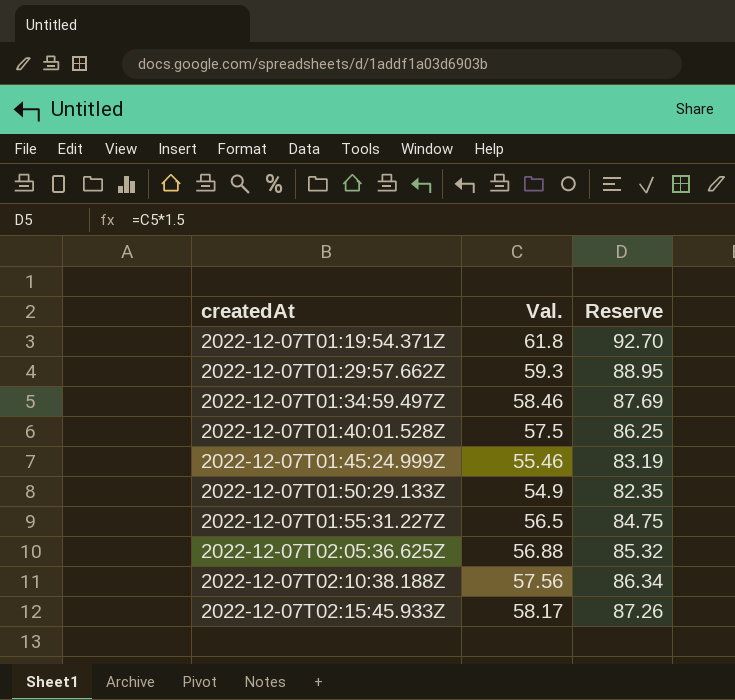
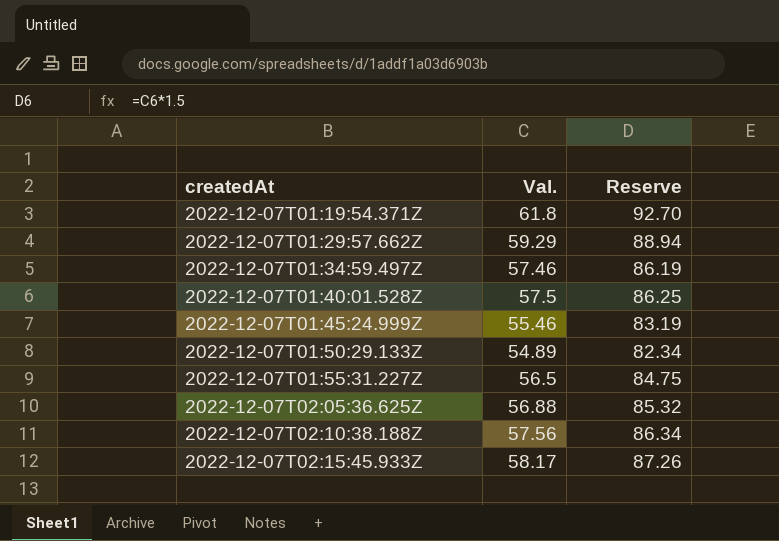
2022-12-07T01:29:57.662Z | Val.: 59.3 -> 59.29
2022-12-07T01:29:57.662Z | Reserve: 88.95 -> 88.94
2022-12-07T01:34:59.497Z | Val.: 58.46 -> 57.46
2022-12-07T01:34:59.497Z | Reserve: 87.69 -> 86.19
2022-12-07T01:50:29.133Z | Val.: 54.9 -> 54.89
2022-12-07T01:50:29.133Z | Reserve: 82.35 -> 82.34

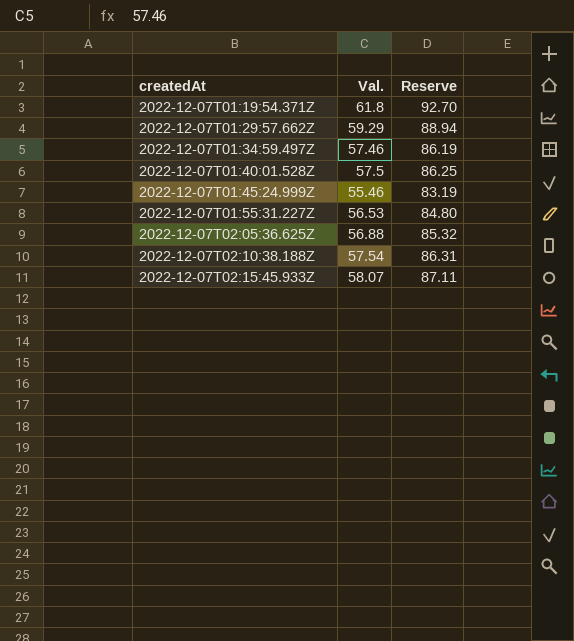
row 2022-12-07T01:50:29.133Z: 54.89 | 82.34 -> none
2022-12-07T01:55:31.227Z | Val.: 56.5 -> 56.53
2022-12-07T01:55:31.227Z | Reserve: 84.75 -> 84.80
2022-12-07T02:10:38.188Z | Val.: 57.56 -> 57.54
2022-12-07T02:10:38.188Z | Reserve: 86.34 -> 86.31
2022-12-07T02:15:45.933Z | Val.: 58.17 -> 58.07
2022-12-07T02:15:45.933Z | Reserve: 87.26 -> 87.11

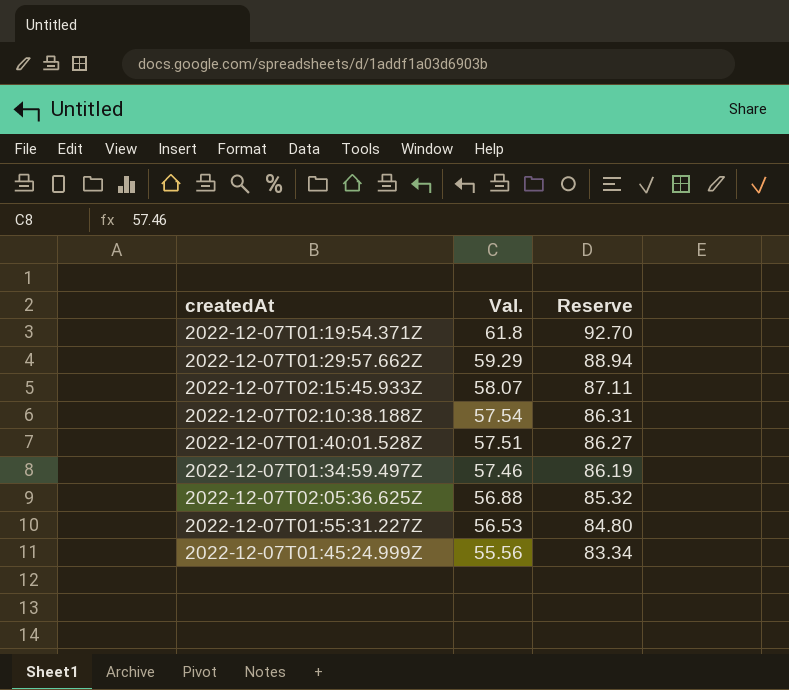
row order: createdAt ascending -> Val. descending
2022-12-07T01:40:01.528Z | Val.: 57.5 -> 57.51
2022-12-07T01:40:01.528Z | Reserve: 86.25 -> 86.27
2022-12-07T01:45:24.999Z | Val.: 55.46 -> 55.56
2022-12-07T01:45:24.999Z | Reserve: 83.19 -> 83.34

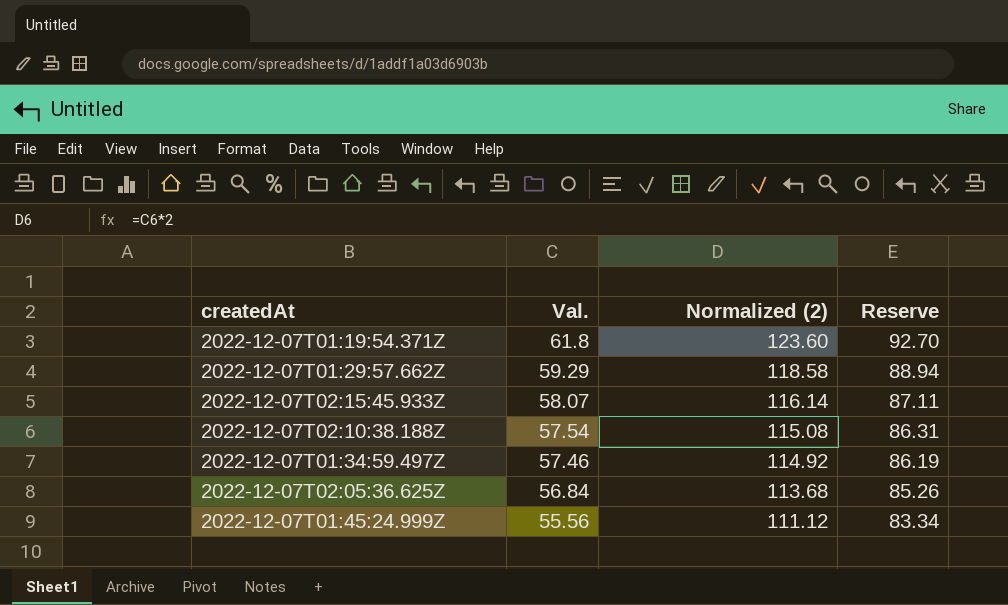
column Normalized (2) | formula: none -> [Val.] * 2
row 2022-12-07T01:40:01.528Z: 57.51 | 86.27 -> none
row 2022-12-07T01:55:31.227Z: 56.53 | 84.80 -> none
2022-12-07T02:05:36.625Z | Val.: 56.88 -> 56.84
2022-12-07T02:05:36.625Z | Reserve: 85.32 -> 85.26

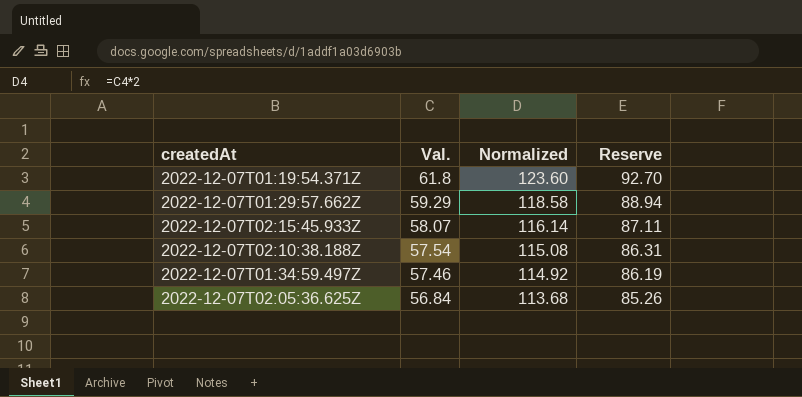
column name: Normalized (2) -> Normalized
row 2022-12-07T01:45:24.999Z: 55.56 | 111.12 | 83.34 -> none

